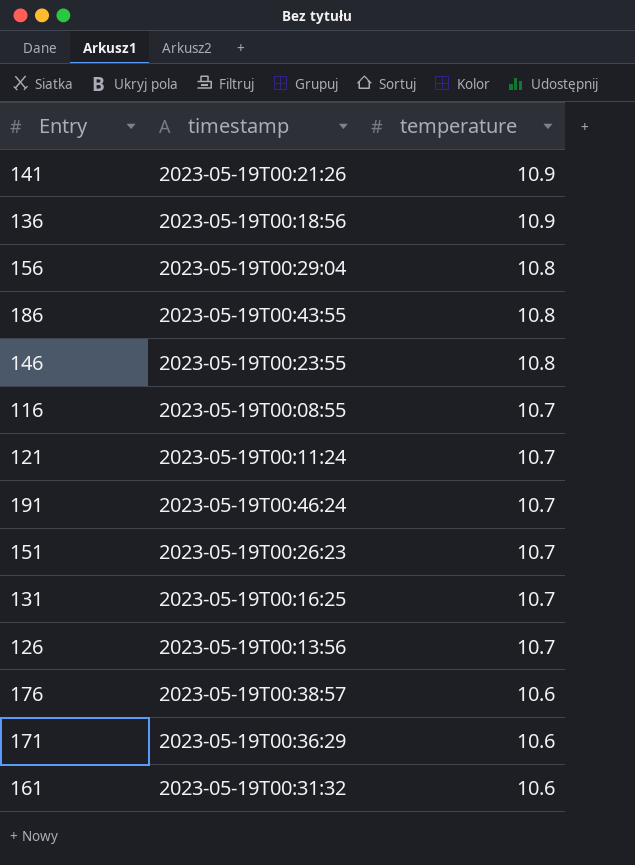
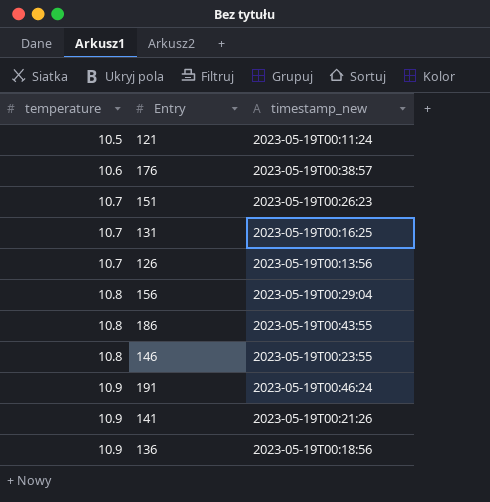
row order: temperature descending -> temperature ascending
column temperature | position: 3 -> 1
column name: timestamp -> timestamp_new
row 116: 2023-05-19T00:08:55 | 10.7 -> none
row 171: 2023-05-19T00:36:29 | 10.6 -> none
row 161: 2023-05-19T00:31:32 | 10.6 -> none
121 | temperature: 10.7 -> 10.5
191 | temperature: 10.7 -> 10.9

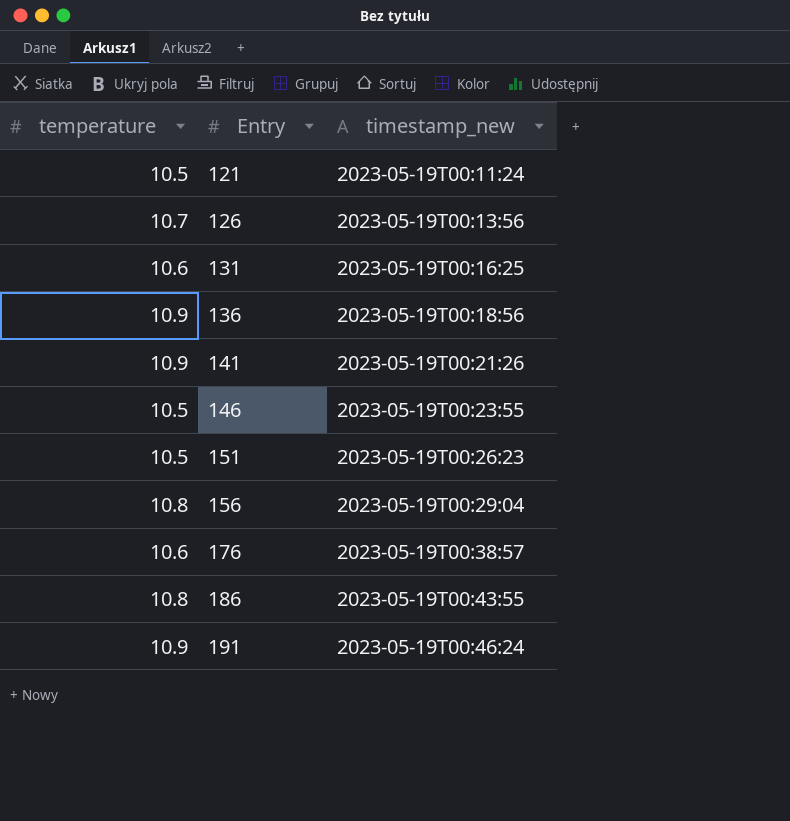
row order: temperature ascending -> Entry ascending
131 | temperature: 10.7 -> 10.6
146 | temperature: 10.8 -> 10.5
151 | temperature: 10.7 -> 10.5

